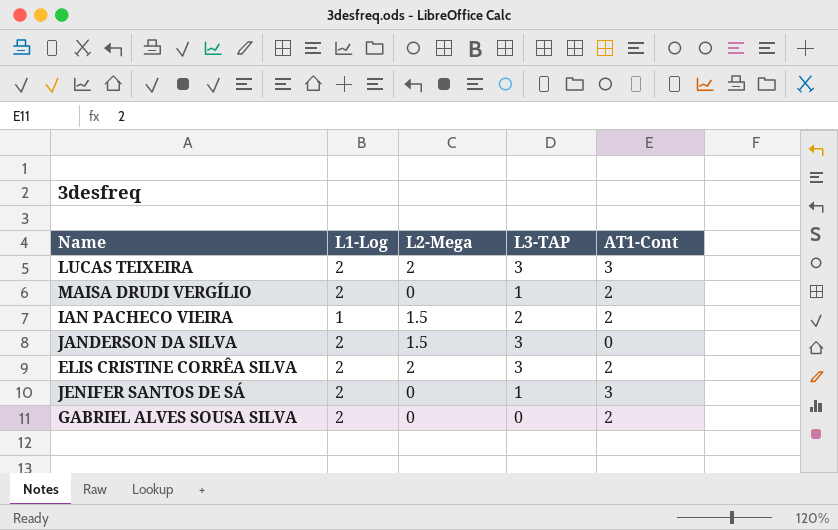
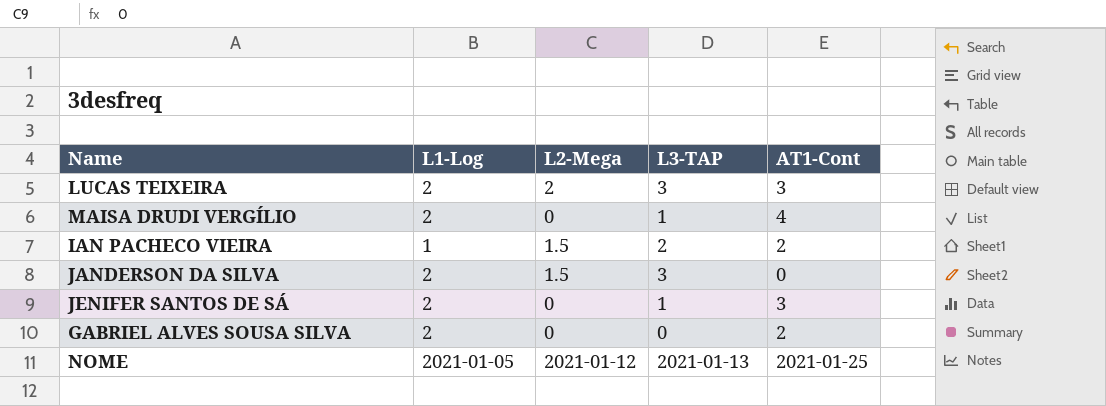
row ELIS CRISTINE CORRÊA SILVA: 2 | 2 | 3 | 2 -> none
MAISA DRUDI VERGÍLIO | AT1-Cont: 2 -> 4
row NOME: none -> 2021-01-05 | 2021-01-12 | 2021-01-13 | 2021-01-25

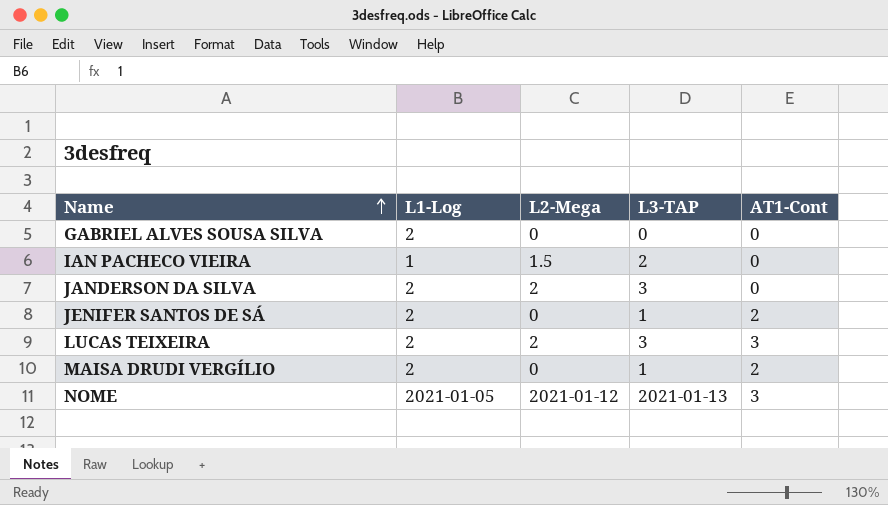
row order: none -> Name ascending
GABRIEL ALVES SOUSA SILVA | AT1-Cont: 2 -> 0
IAN PACHECO VIEIRA | AT1-Cont: 2 -> 0
JANDERSON DA SILVA | L2-Mega: 1.5 -> 2
JENIFER SANTOS DE SÁ | AT1-Cont: 3 -> 2
MAISA DRUDI VERGÍLIO | AT1-Cont: 4 -> 2
NOME | AT1-Cont: 2021-01-25 -> 3

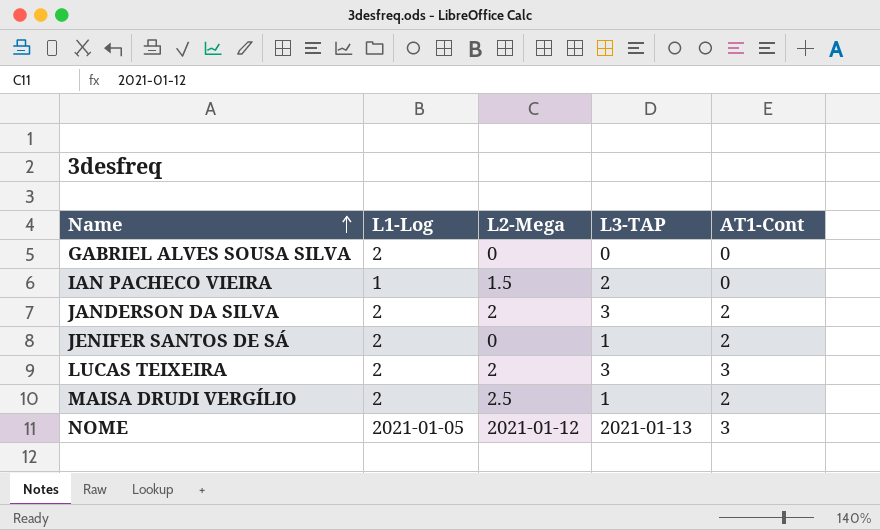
JANDERSON DA SILVA | AT1-Cont: 0 -> 2
MAISA DRUDI VERGÍLIO | L2-Mega: 0 -> 2.5

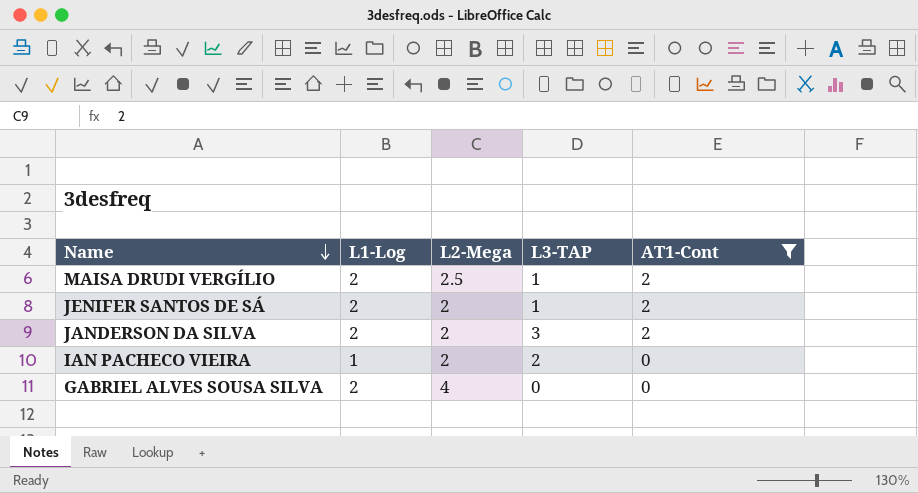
filter: none -> AT1-Cont != 3
row order: Name ascending -> Name descending
JENIFER SANTOS DE SÁ | L2-Mega: 0 -> 2
IAN PACHECO VIEIRA | L2-Mega: 1.5 -> 2
GABRIEL ALVES SOUSA SILVA | L2-Mega: 0 -> 4

